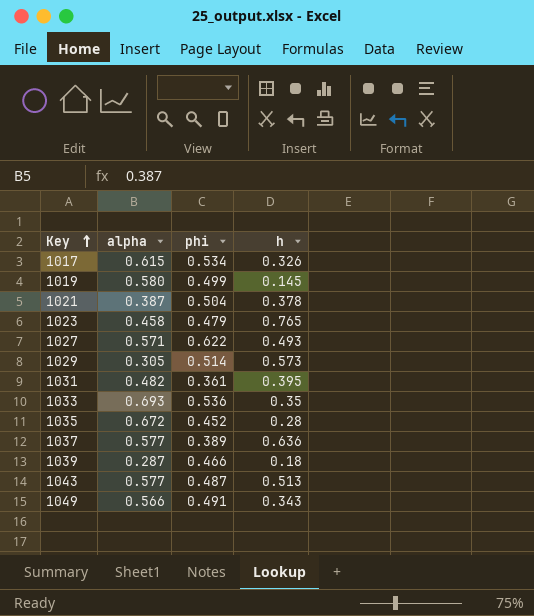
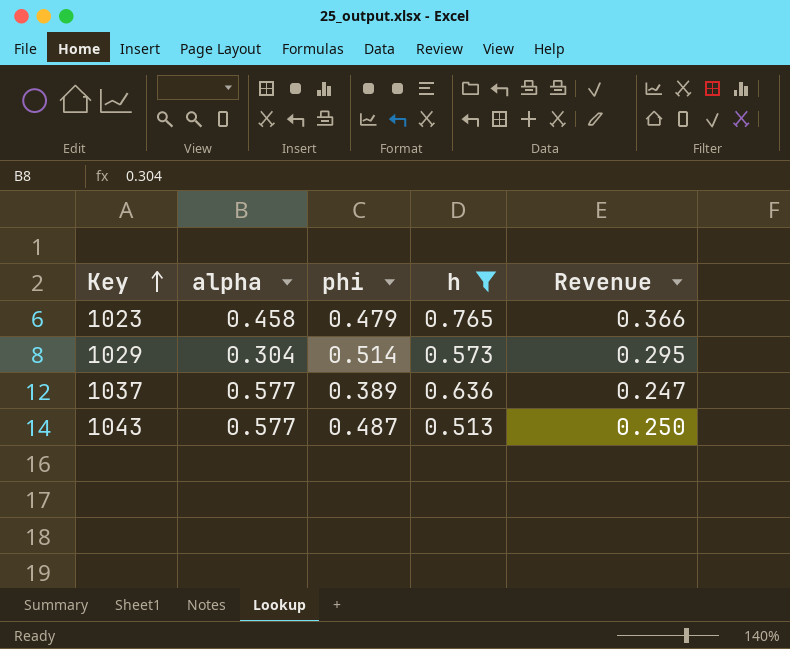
filter: none -> h >= 0.513
column Revenue | formula: none -> [phi] * [h]
1029 | alpha: 0.305 -> 0.304

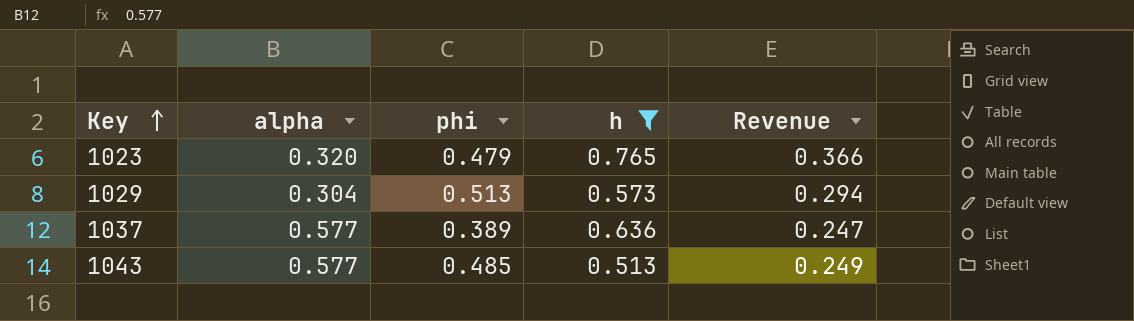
1023 | alpha: 0.458 -> 0.320
1029 | phi: 0.514 -> 0.513
1029 | Revenue: 0.295 -> 0.294
1043 | phi: 0.487 -> 0.485
1043 | Revenue: 0.250 -> 0.249

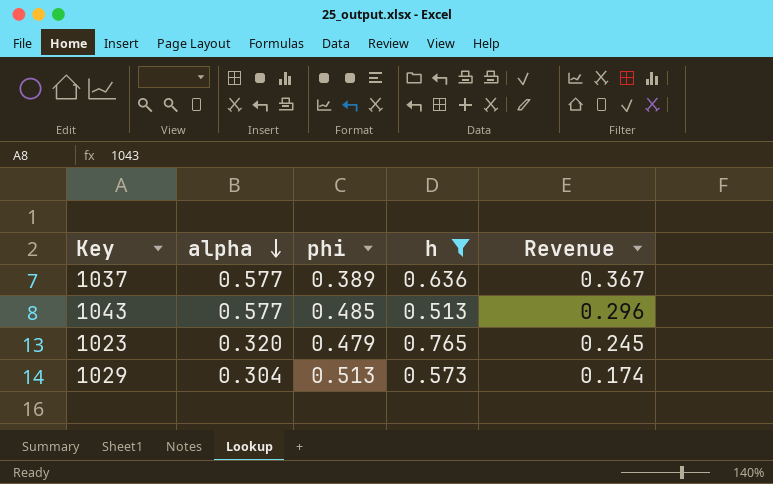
row order: Key ascending -> alpha descending
column Revenue | formula: [phi] * [h] -> [alpha] * [h]

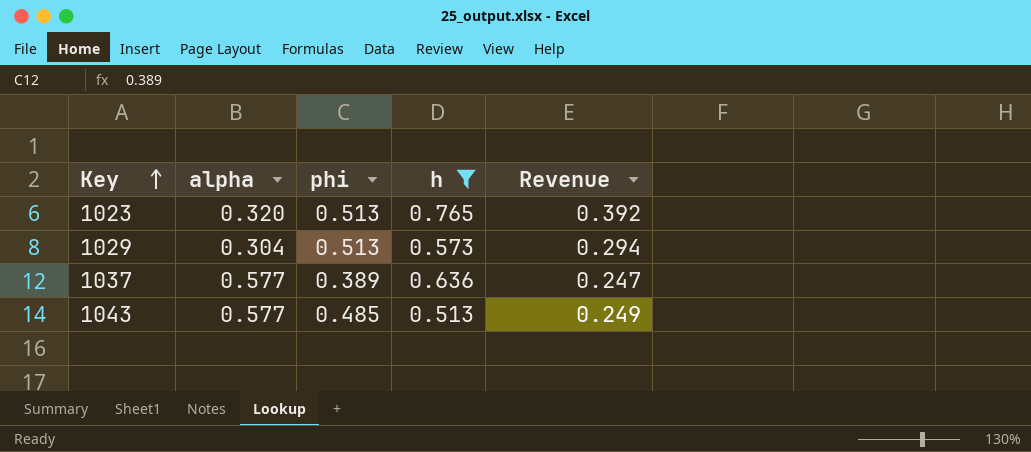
row order: alpha descending -> Key ascending
column Revenue | formula: [alpha] * [h] -> [phi] * [h]
1023 | phi: 0.479 -> 0.513

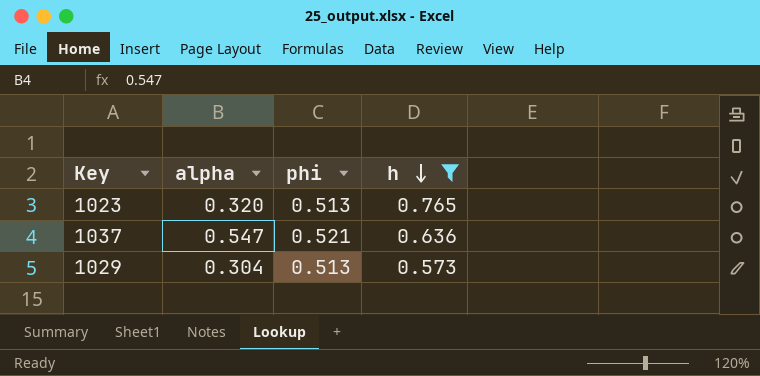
row order: Key ascending -> h descending
column Revenue | formula: [phi] * [h] -> none
row 1043: 0.577 | 0.485 | 0.513 | 0.249 -> none
1037 | alpha: 0.577 -> 0.547
1037 | phi: 0.389 -> 0.521

